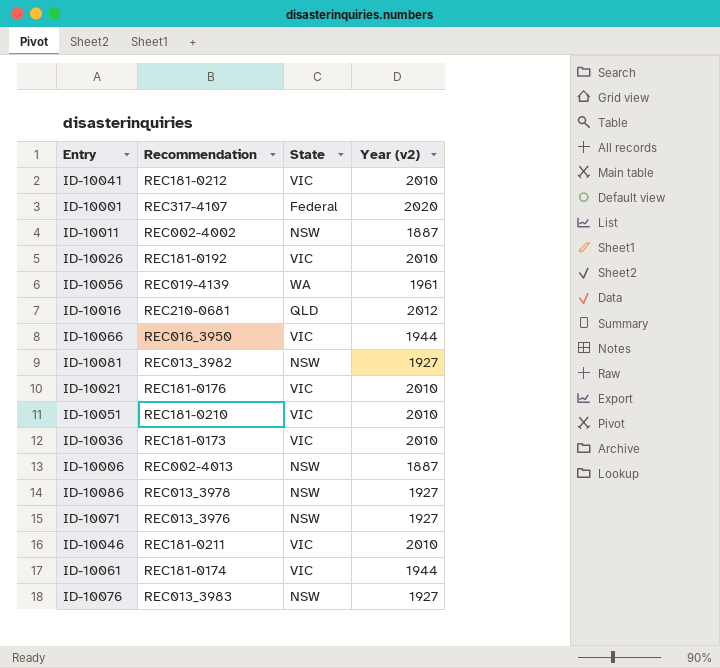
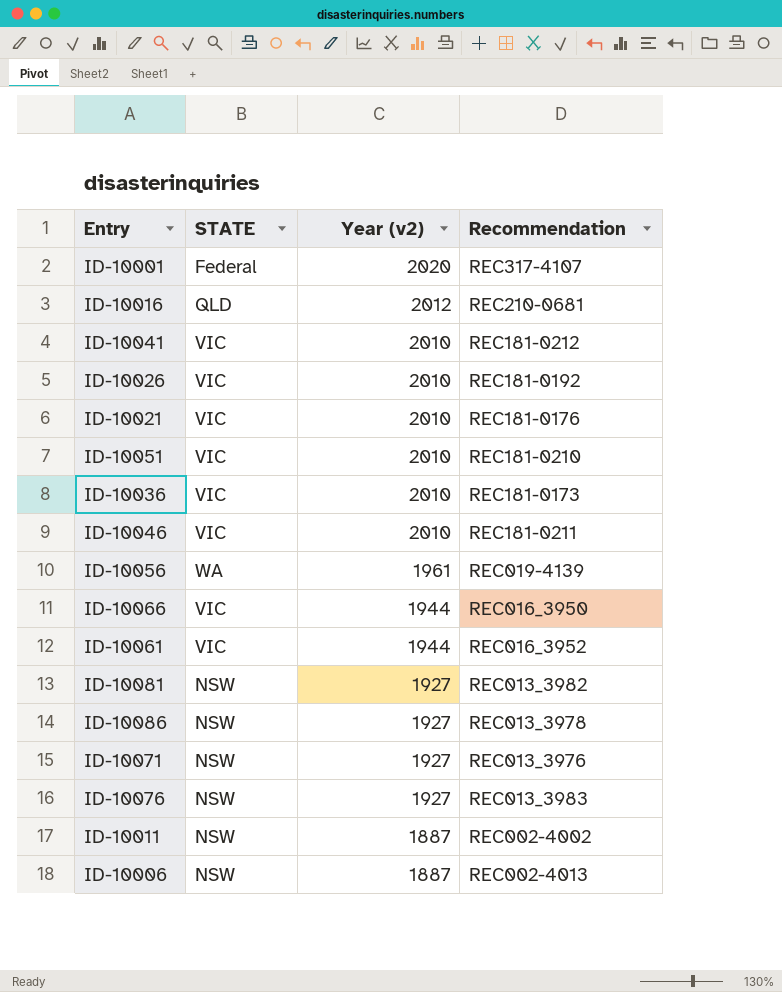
row order: none -> Year (v2) descending
column name: State -> STATE
column Recommendation | position: 2 -> 4
ID-10061 | Recommendation: REC181-0174 -> REC016_3952

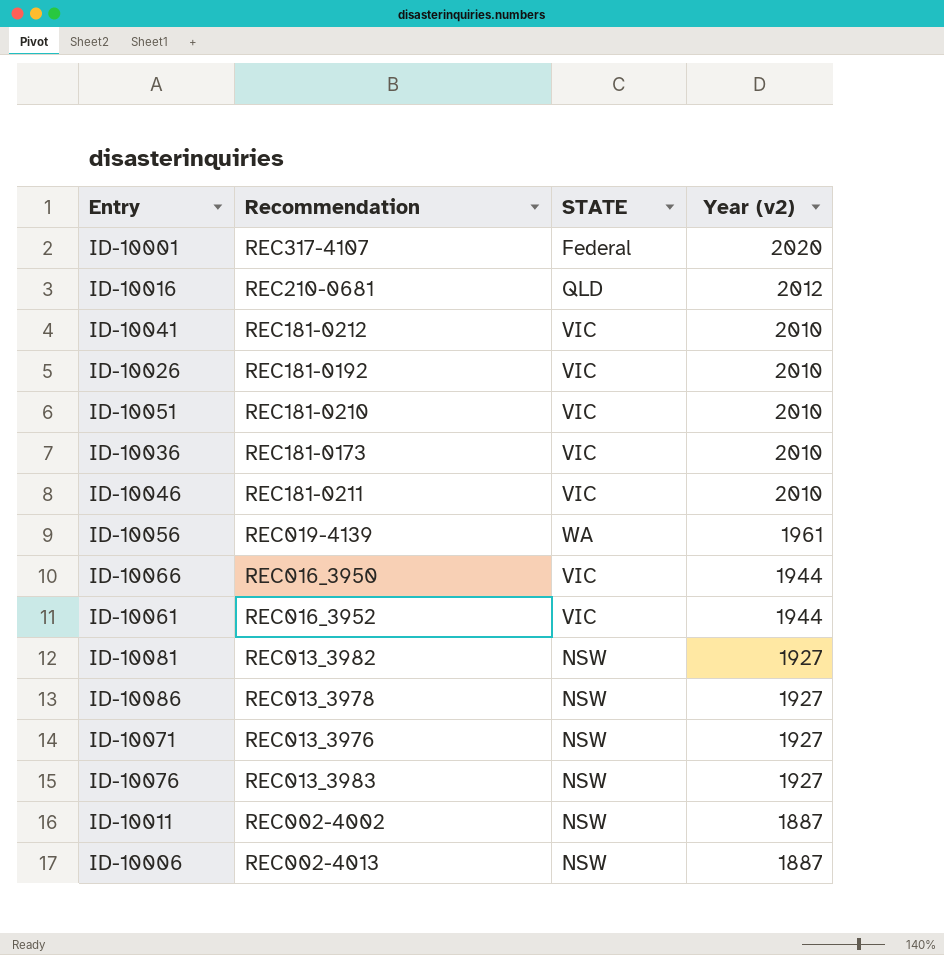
column Recommendation | position: 4 -> 2
row ID-10021: VIC | 2010 | REC181-0176 -> none

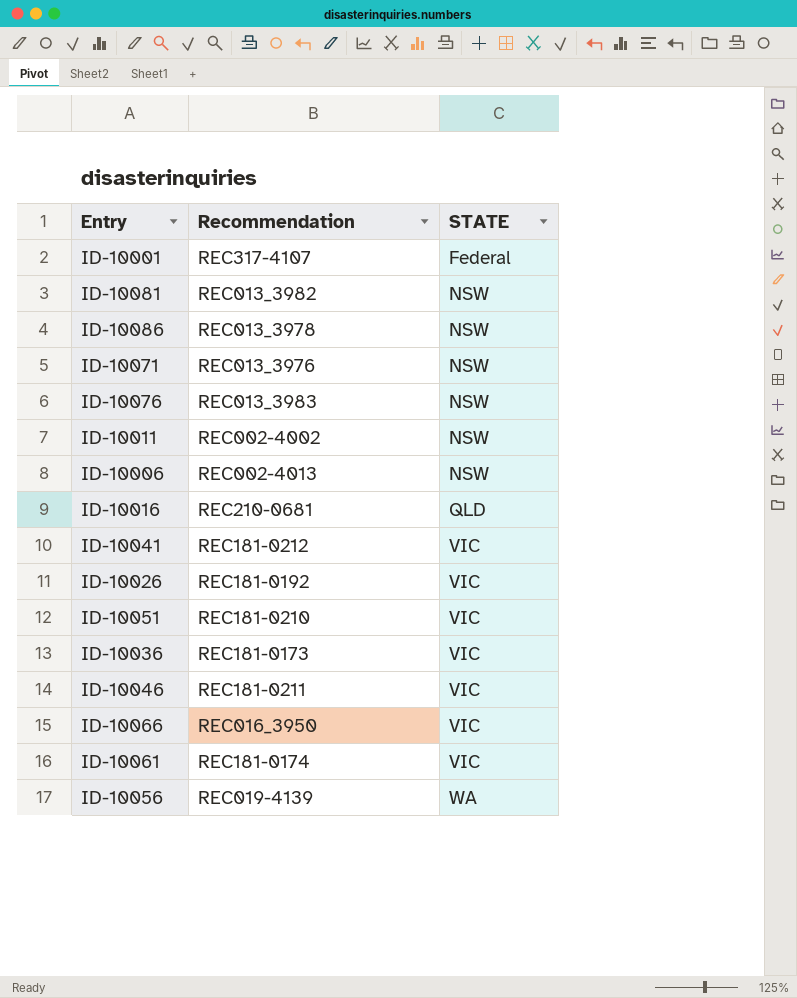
row order: Year (v2) descending -> STATE ascending
column Year (v2) | position: 4 -> none
ID-10061 | Recommendation: REC016_3952 -> REC181-0174

